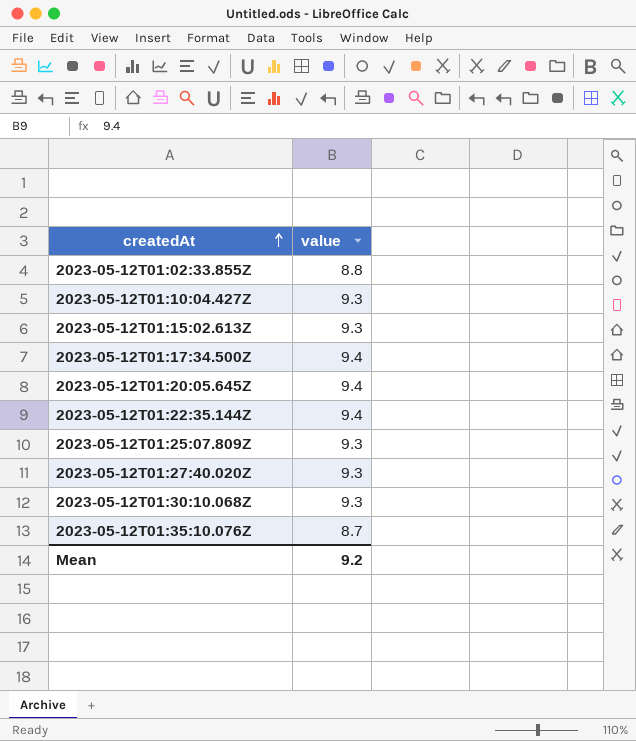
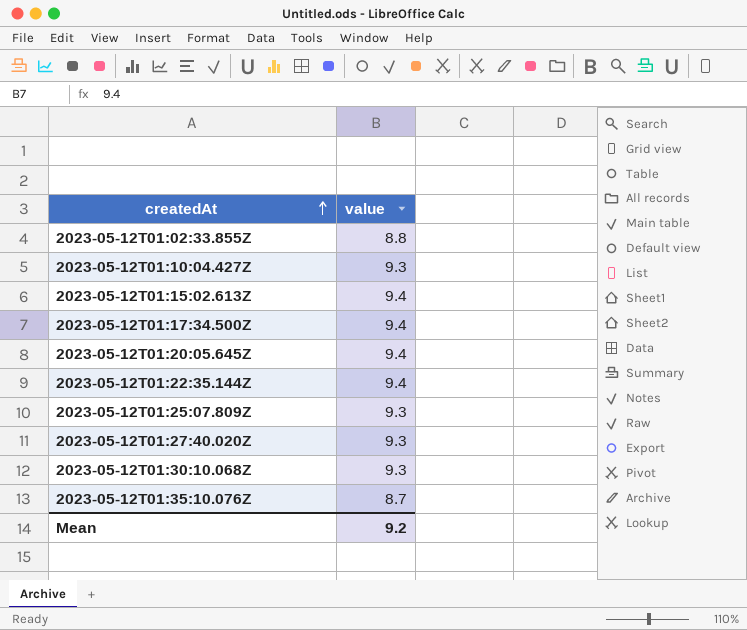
2023-05-12T01:15:02.613Z | value: 9.3 -> 9.4

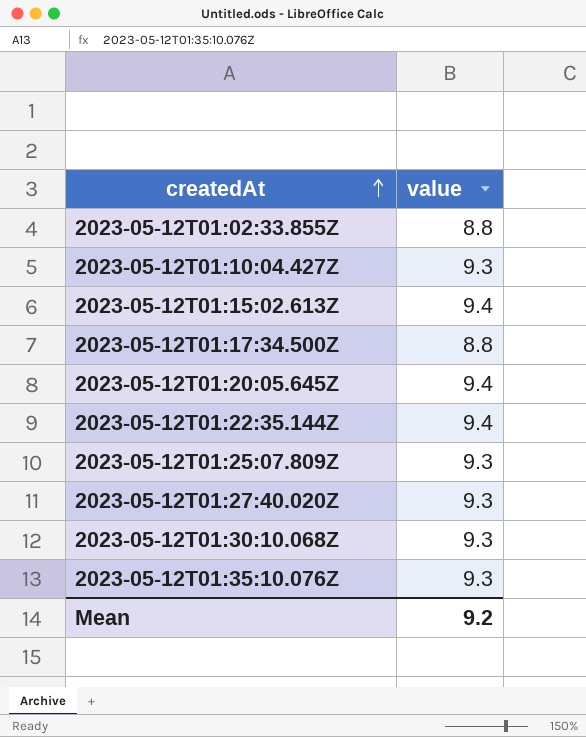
2023-05-12T01:17:34.500Z | value: 9.4 -> 8.8
2023-05-12T01:35:10.076Z | value: 8.7 -> 9.3

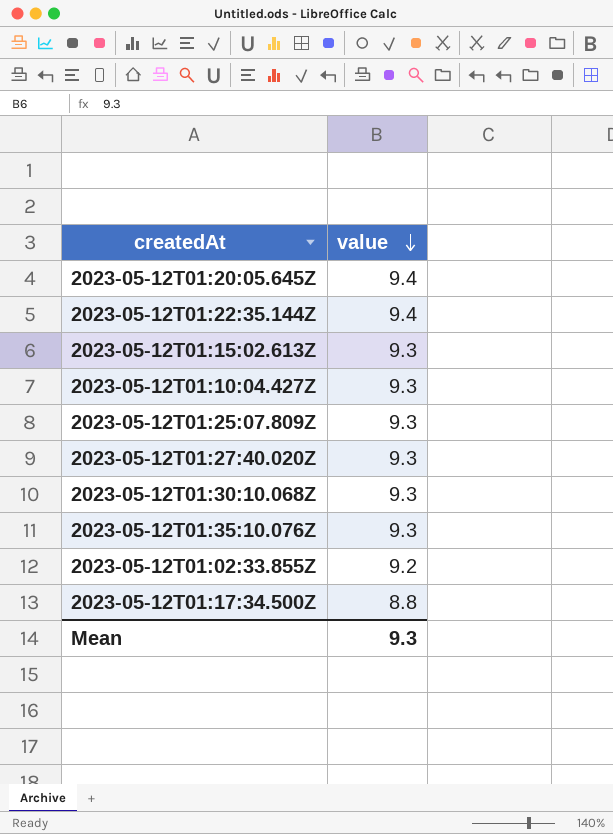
row order: createdAt ascending -> value descending
2023-05-12T01:15:02.613Z | value: 9.4 -> 9.3
2023-05-12T01:02:33.855Z | value: 8.8 -> 9.2
Mean | value: 9.2 -> 9.3

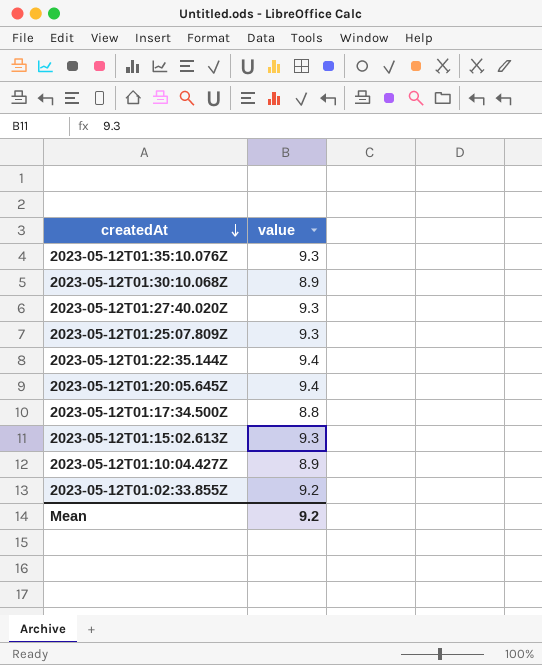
row order: value descending -> createdAt descending
2023-05-12T01:30:10.068Z | value: 9.3 -> 8.9
2023-05-12T01:10:04.427Z | value: 9.3 -> 8.9
Mean | value: 9.3 -> 9.2

